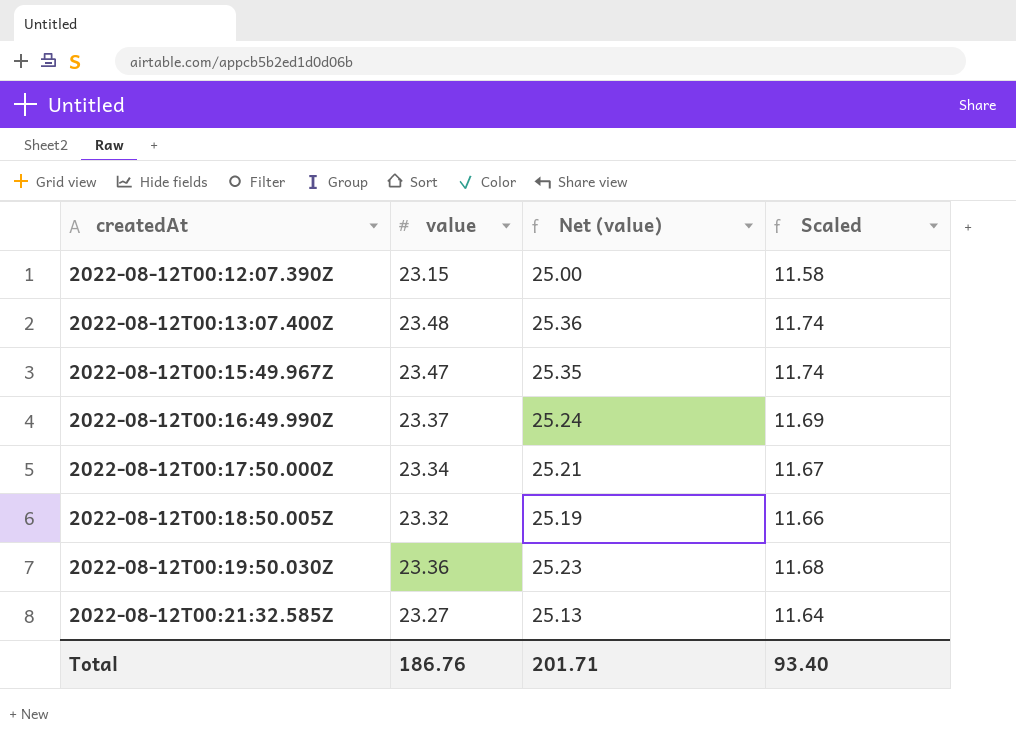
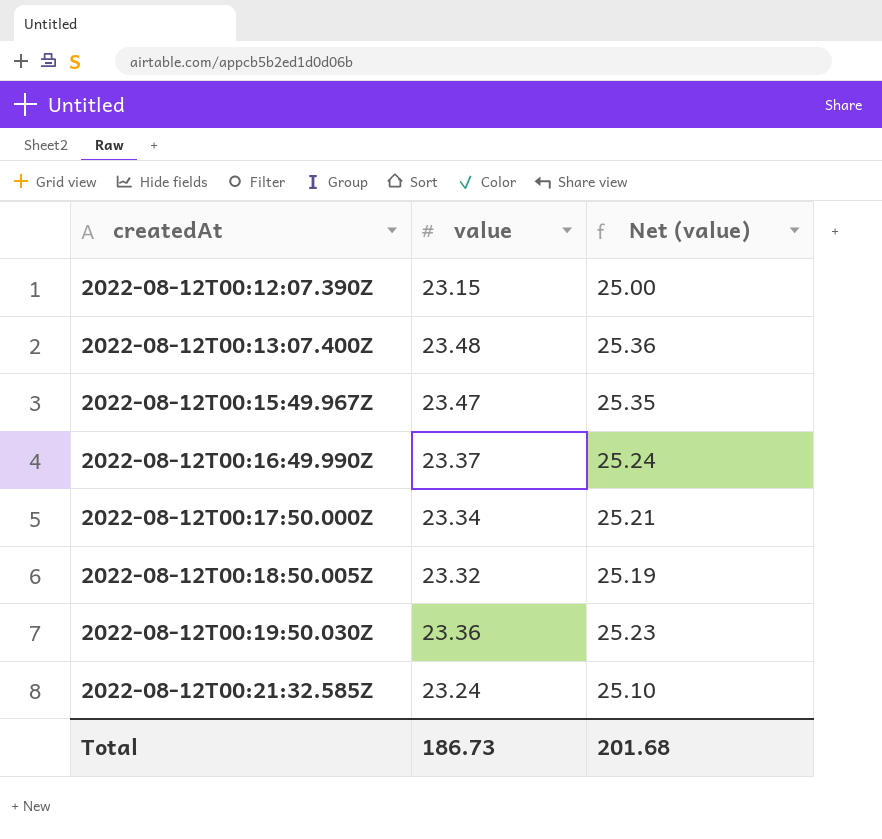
column Scaled | formula: [value] * 0.5 -> none
2022-08-12T00:21:32.585Z | value: 23.27 -> 23.24
2022-08-12T00:21:32.585Z | Net (value): 25.13 -> 25.10
Total | value: 186.76 -> 186.73
Total | Net (value): 201.71 -> 201.68

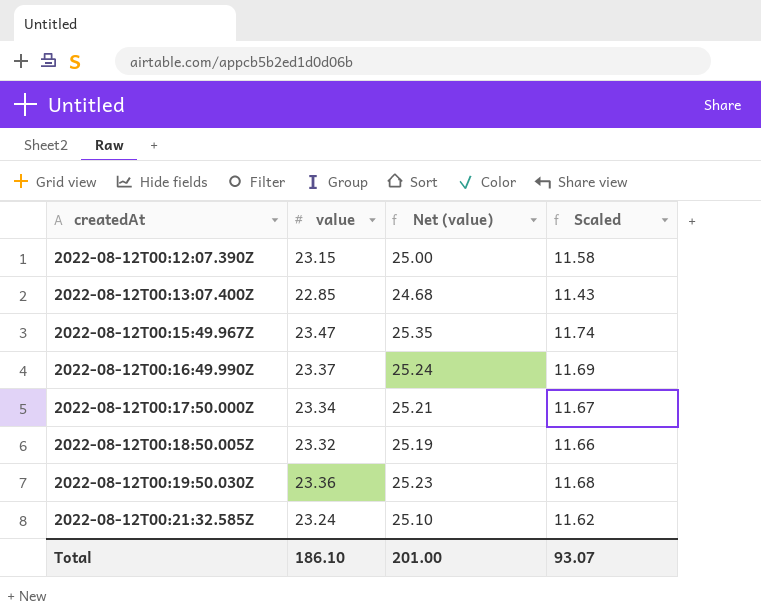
column Scaled | formula: none -> [value] * 0.5
2022-08-12T00:13:07.400Z | value: 23.48 -> 22.85
2022-08-12T00:13:07.400Z | Net (value): 25.36 -> 24.68
Total | value: 186.73 -> 186.10
Total | Net (value): 201.68 -> 201.00

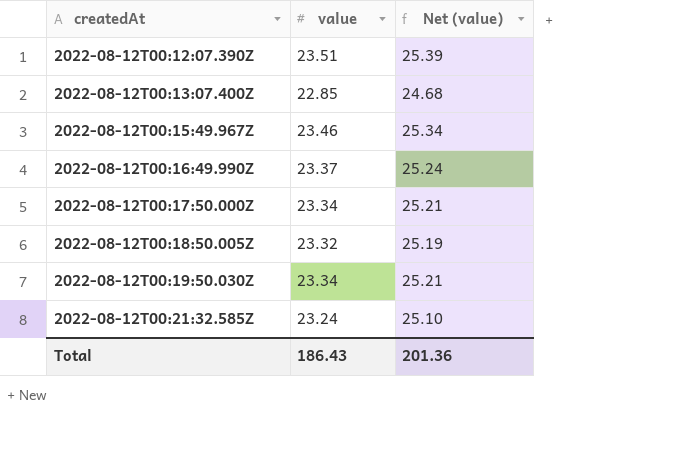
column Scaled | formula: [value] * 0.5 -> none
2022-08-12T00:12:07.390Z | value: 23.15 -> 23.51
2022-08-12T00:12:07.390Z | Net (value): 25.00 -> 25.39
2022-08-12T00:15:49.967Z | value: 23.47 -> 23.46
2022-08-12T00:15:49.967Z | Net (value): 25.35 -> 25.34
2022-08-12T00:19:50.030Z | value: 23.36 -> 23.34
2022-08-12T00:19:50.030Z | Net (value): 25.23 -> 25.21
Total | value: 186.10 -> 186.43
Total | Net (value): 201.00 -> 201.36

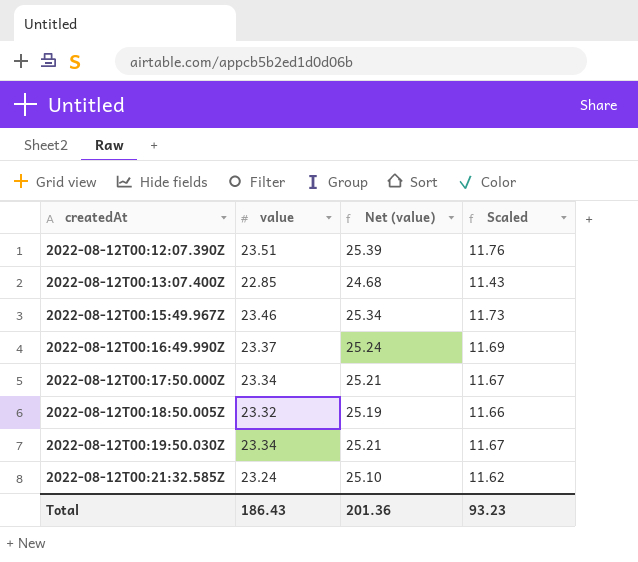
column Scaled | formula: none -> [value] * 0.5

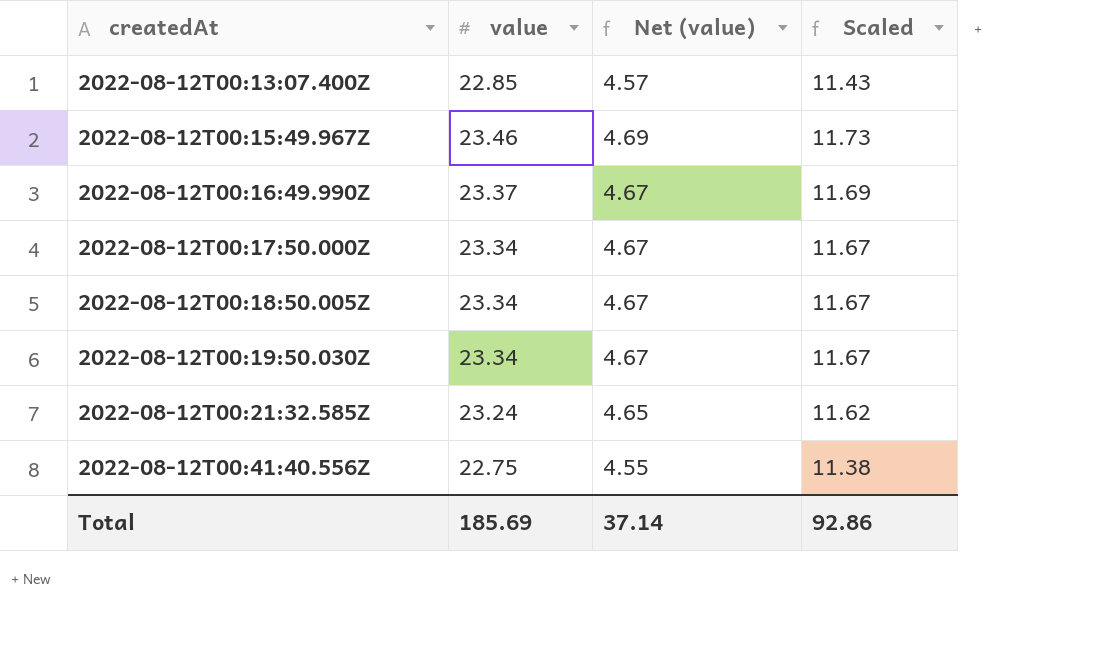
column Net (value) | formula: [value] * 1.08 -> [value] * 0.2
row 2022-08-12T00:12:07.390Z: 23.51 | 25.39 | 11.76 -> none
2022-08-12T00:18:50.005Z | value: 23.32 -> 23.34
2022-08-12T00:18:50.005Z | Scaled: 11.66 -> 11.67
row 2022-08-12T00:41:40.556Z: none -> 22.75 | 4.55 | 11.38
Total | value: 186.43 -> 185.69
Total | Net (value): 201.36 -> 37.14
Total | Scaled: 93.23 -> 92.86

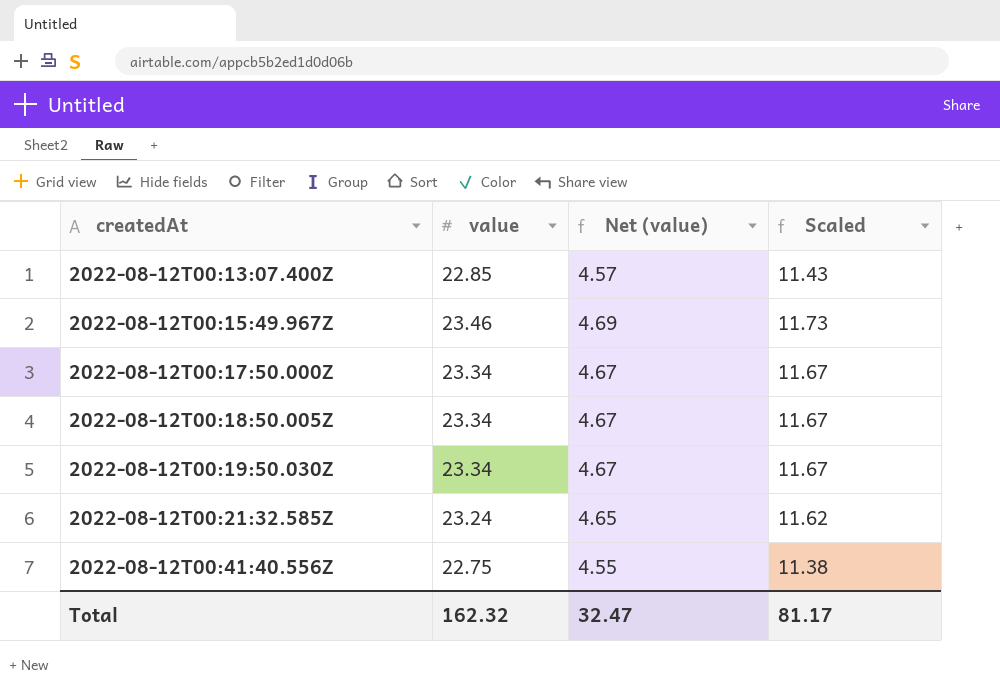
row 2022-08-12T00:16:49.990Z: 23.37 | 4.67 | 11.69 -> none
Total | value: 185.69 -> 162.32
Total | Net (value): 37.14 -> 32.47
Total | Scaled: 92.86 -> 81.17

